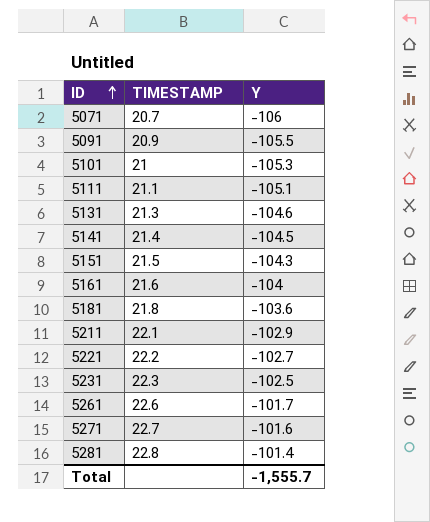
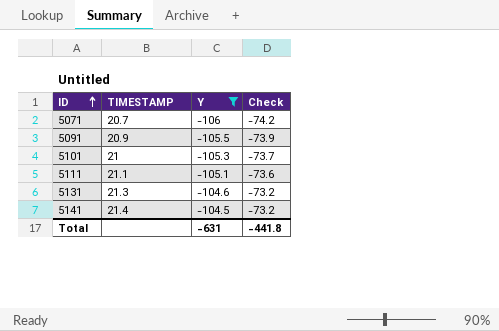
filter: none -> Y <= -104.5
column Check | formula: none -> [Y] * 0.7
Total | Y: -1,555.7 -> -631

